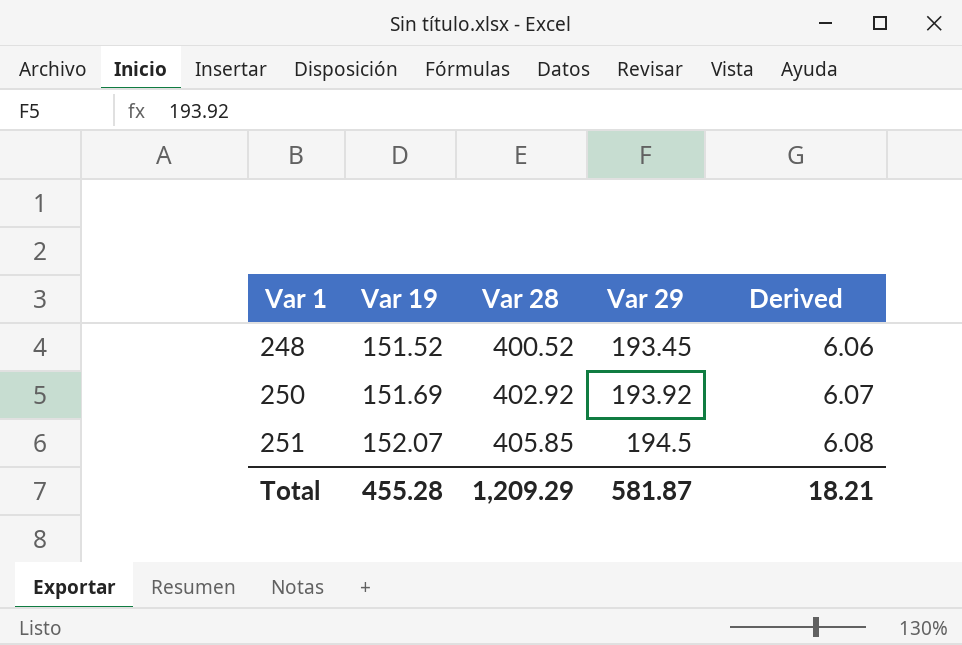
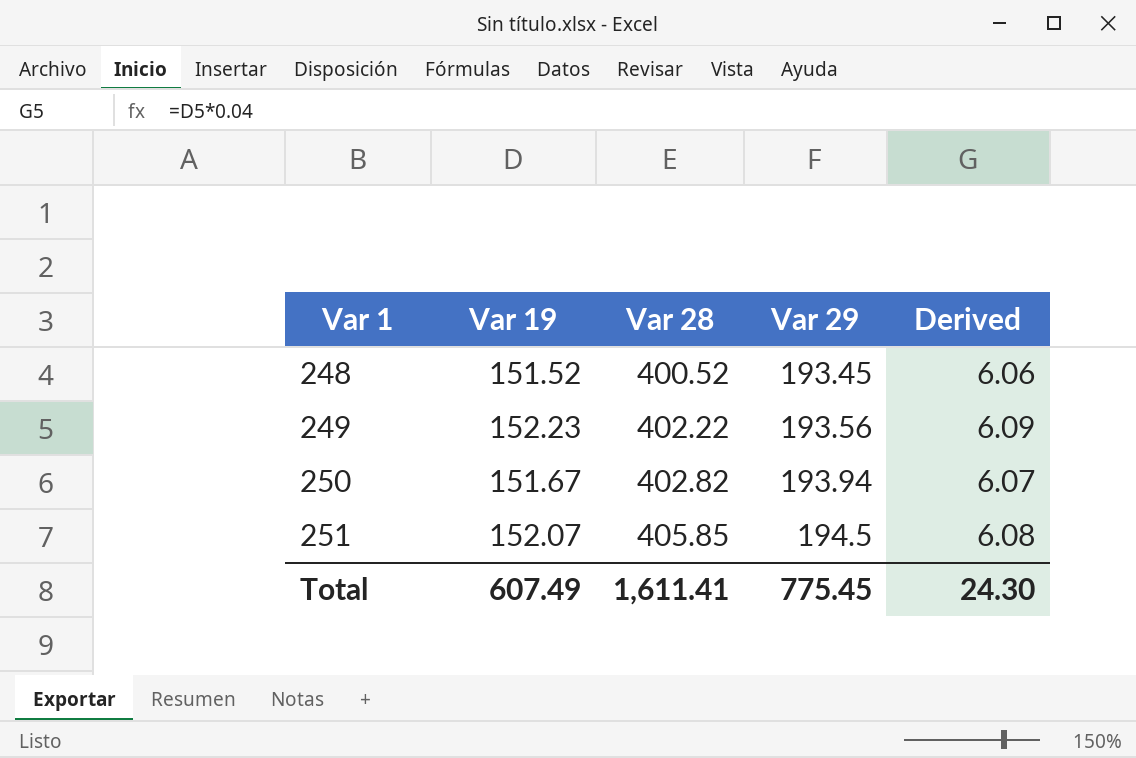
row 249: none -> 152.23 | 402.22 | 193.56 | 6.09
250 | Var 19: 151.69 -> 151.67
250 | Var 28: 402.92 -> 402.82
250 | Var 29: 193.92 -> 193.94
Total | Var 19: 455.28 -> 607.49
Total | Var 28: 1,209.29 -> 1,611.41
Total | Var 29: 581.87 -> 775.45
Total | Derived: 18.21 -> 24.30

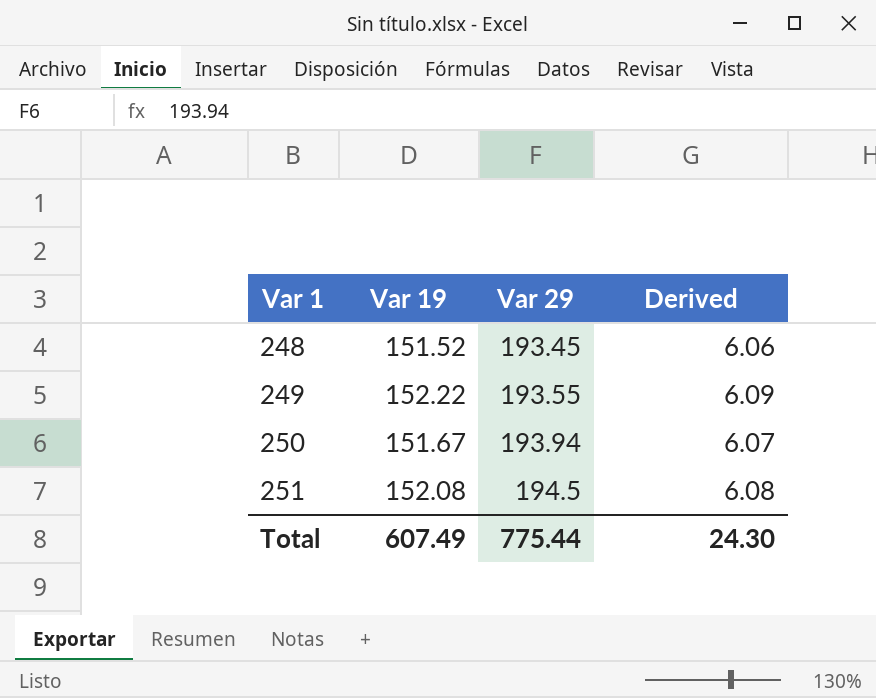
column Var 28 | position: 3 -> none
249 | Var 19: 152.23 -> 152.22
249 | Var 29: 193.56 -> 193.55
251 | Var 19: 152.07 -> 152.08
Total | Var 29: 775.45 -> 775.44

